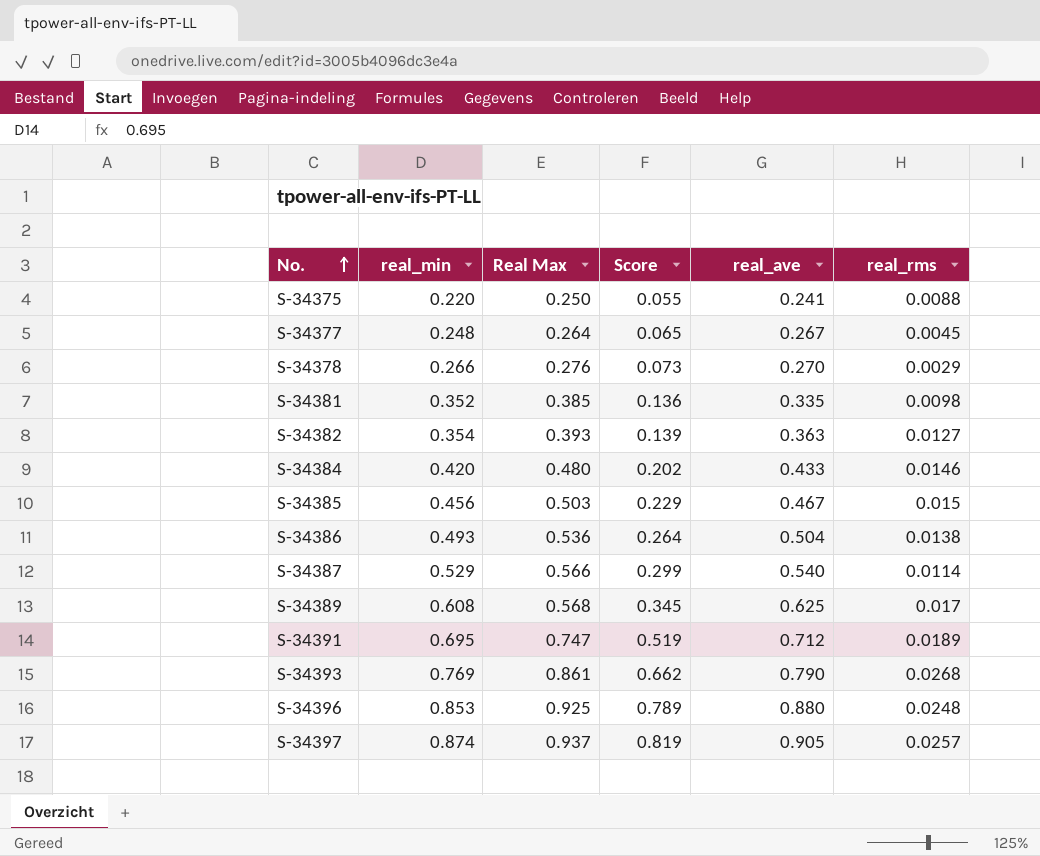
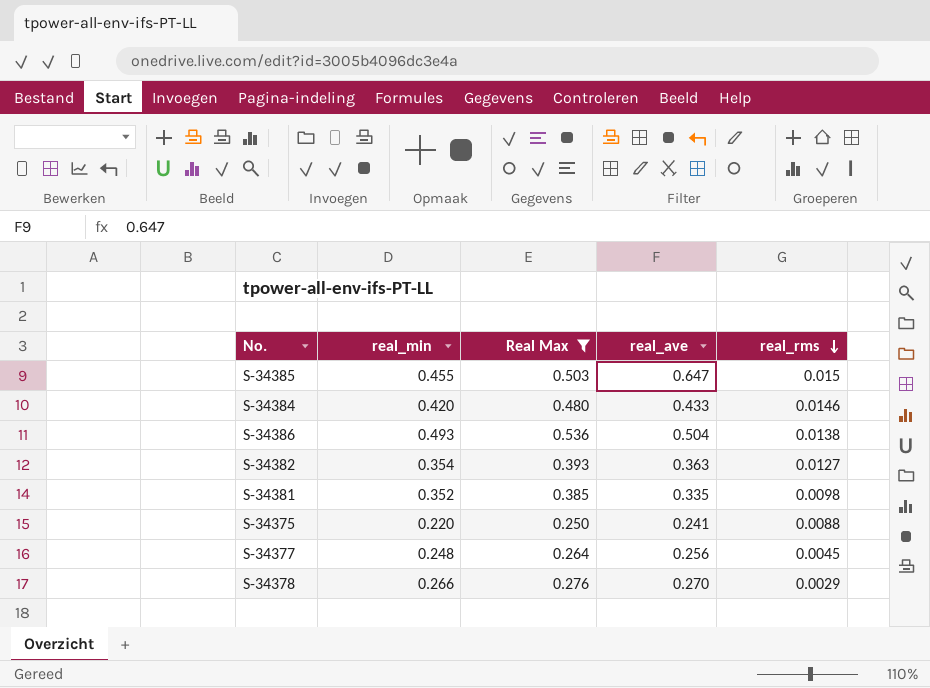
filter: none -> Real Max <= 0.536
row order: No. ascending -> real_rms descending
column Score | formula: [real_min] * [Real Max] -> none
S-34385 | real_min: 0.456 -> 0.455
S-34385 | real_ave: 0.467 -> 0.647
S-34377 | real_ave: 0.267 -> 0.256

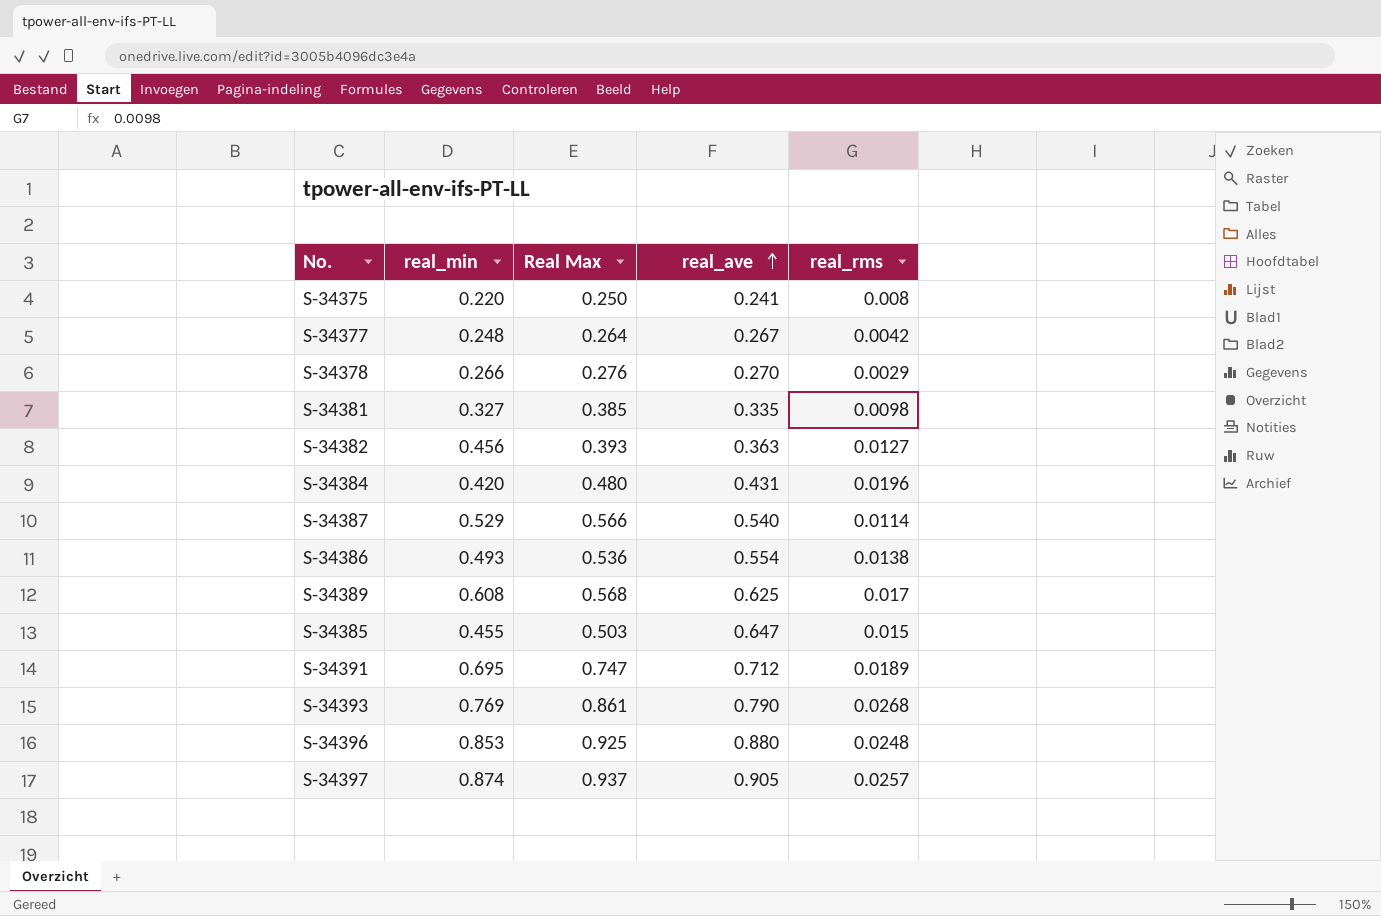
filter: Real Max <= 0.536 -> none
row order: real_rms descending -> real_ave ascending
S-34375 | real_rms: 0.0088 -> 0.008
S-34377 | real_ave: 0.256 -> 0.267
S-34377 | real_rms: 0.0045 -> 0.0042
S-34381 | real_min: 0.352 -> 0.327
S-34382 | real_min: 0.354 -> 0.456
S-34384 | real_ave: 0.433 -> 0.431
S-34384 | real_rms: 0.0146 -> 0.0196
S-34386 | real_ave: 0.504 -> 0.554

